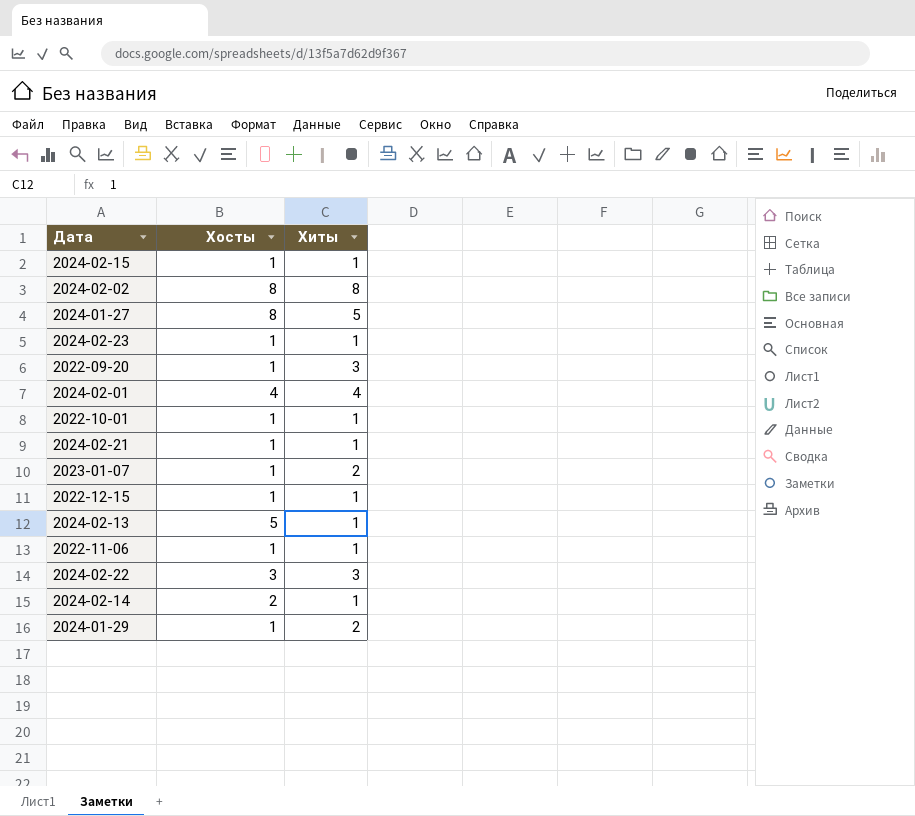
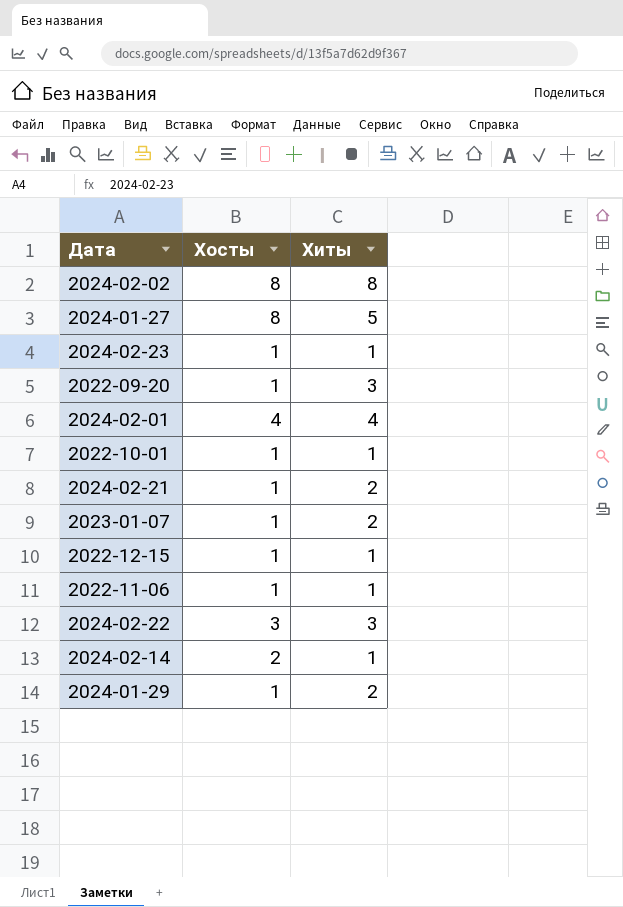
row 2024-02-15: 1 | 1 -> none
row 2024-02-13: 5 | 1 -> none
2024-02-21 | Хиты: 1 -> 2

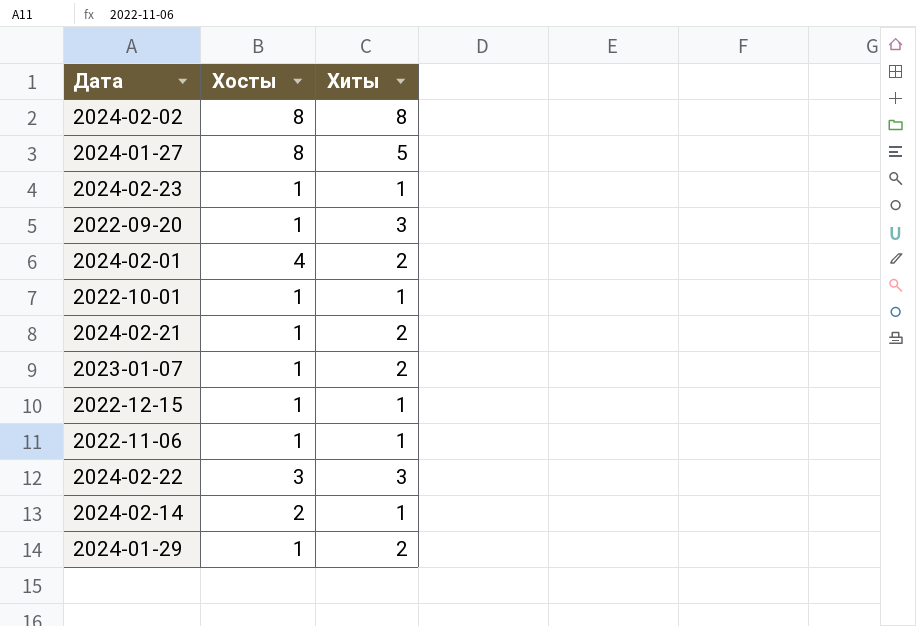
2024-02-01 | Хиты: 4 -> 2

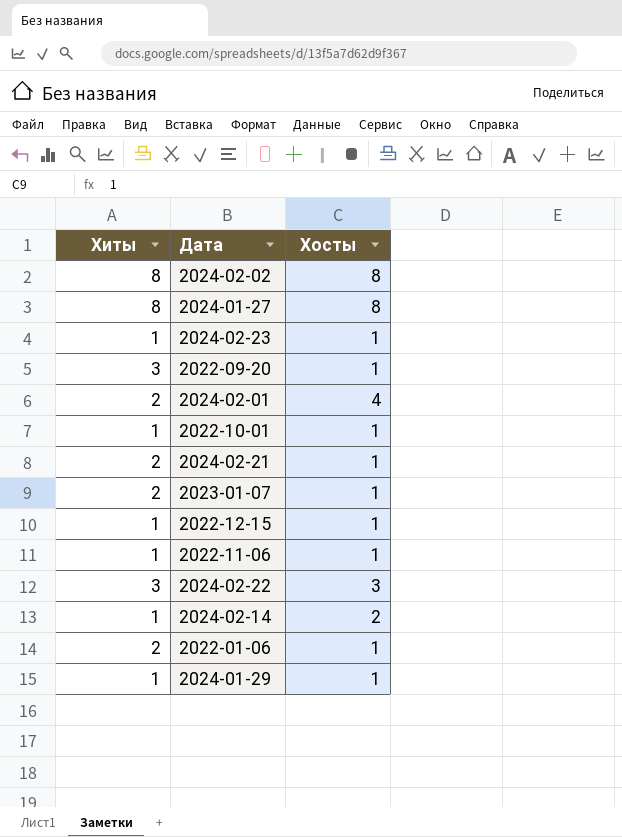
column Хиты | position: 3 -> 1
2024-01-27 | Хиты: 5 -> 8
row 2022-01-06: none -> 2 | 1
2024-01-29 | Хиты: 2 -> 1

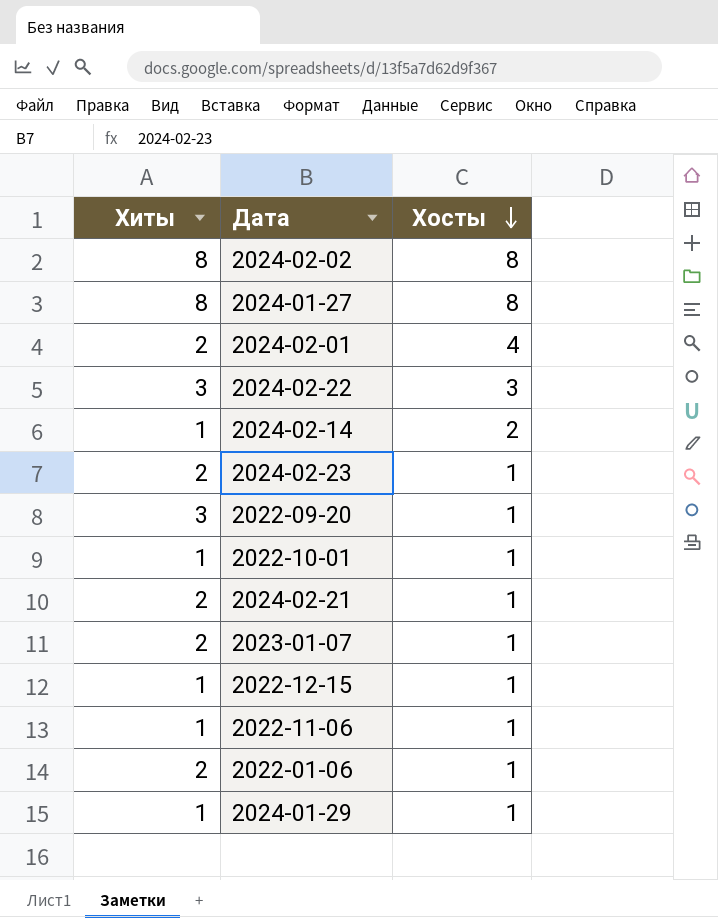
row order: none -> Хосты descending
2024-02-23 | Хиты: 1 -> 2

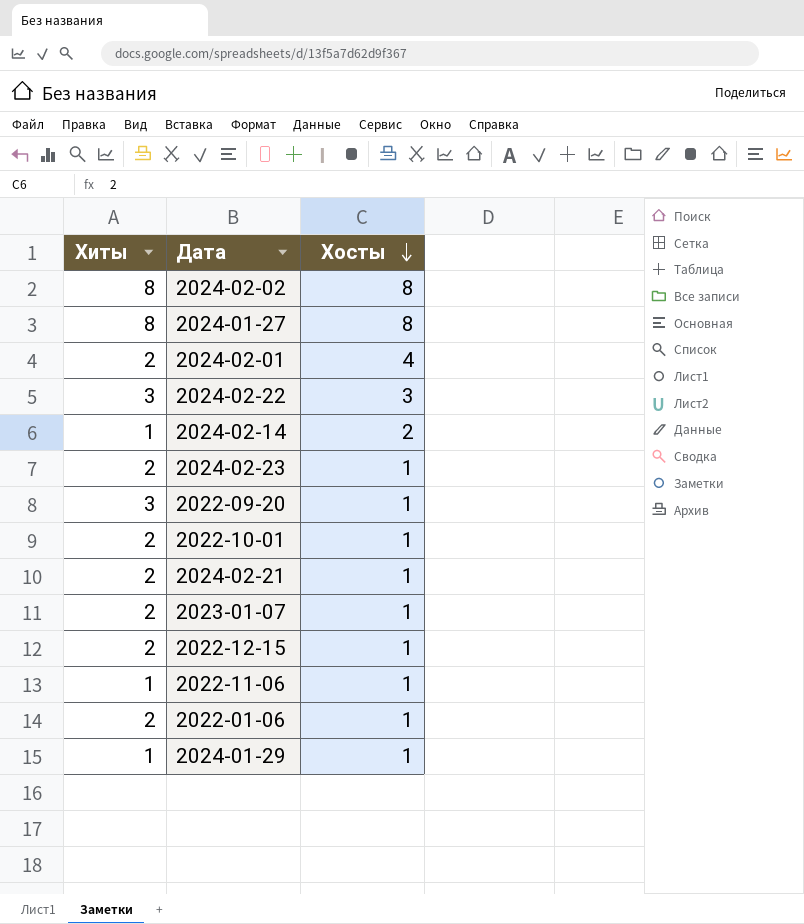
2022-10-01 | Хиты: 1 -> 2
2022-12-15 | Хиты: 1 -> 2

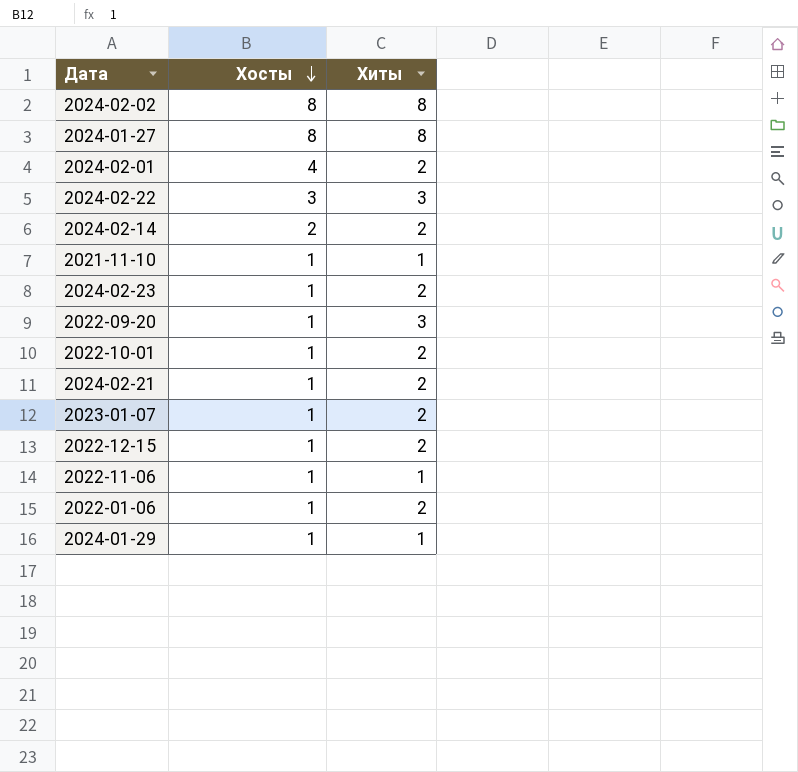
column Хиты | position: 1 -> 3
2024-02-14 | Хиты: 1 -> 2
row 2021-11-10: none -> 1 | 1

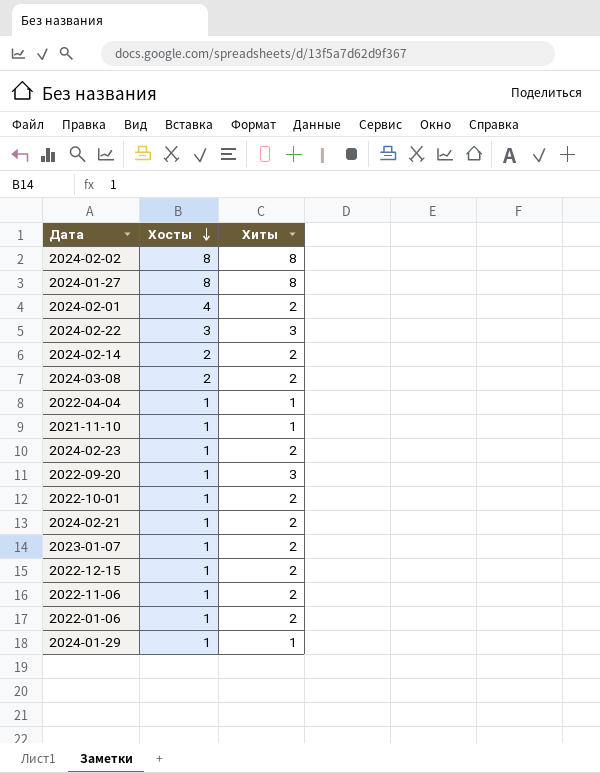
row 2024-03-08: none -> 2 | 2
row 2022-04-04: none -> 1 | 1
2022-11-06 | Хиты: 1 -> 2

